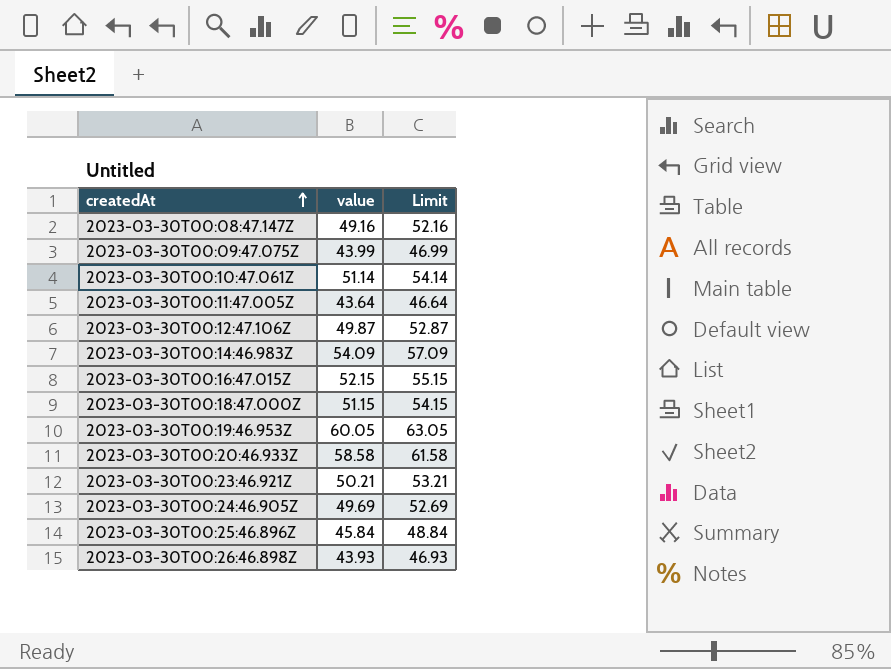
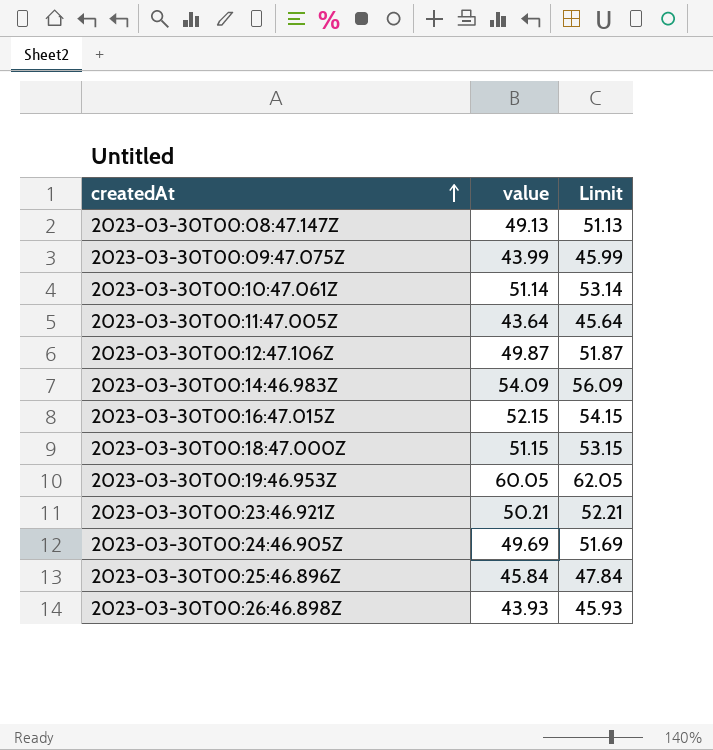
column Limit | formula: [value] + 3 -> [value] + 2
row 2023-03-30T00:20:46.933Z: 58.58 | 61.58 -> none
2023-03-30T00:08:47.147Z | value: 49.16 -> 49.13

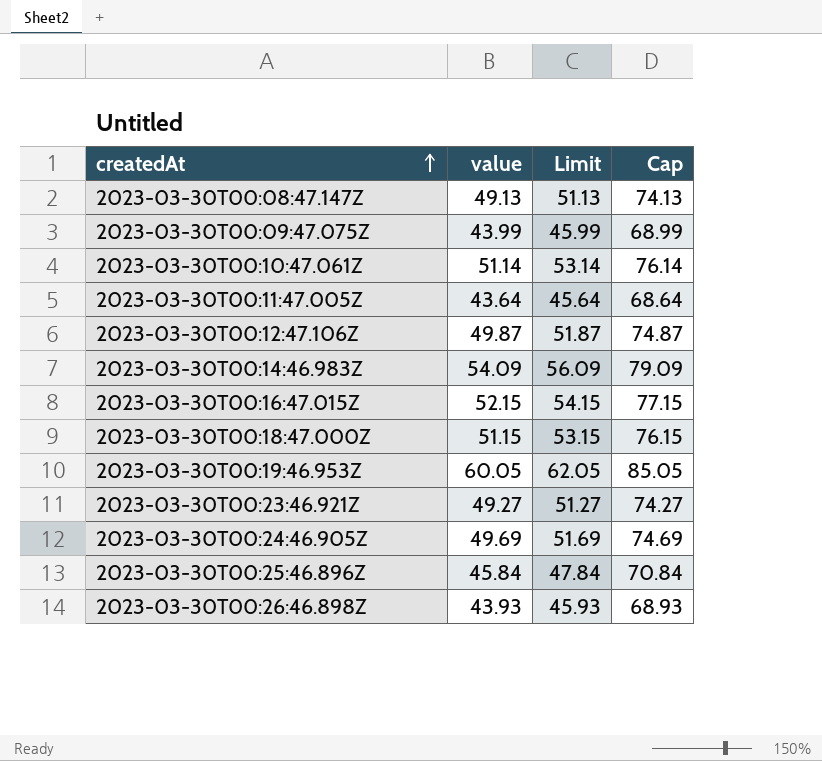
column Cap | formula: none -> [value] + 25
2023-03-30T00:23:46.921Z | value: 50.21 -> 49.27
2023-03-30T00:23:46.921Z | Limit: 52.21 -> 51.27

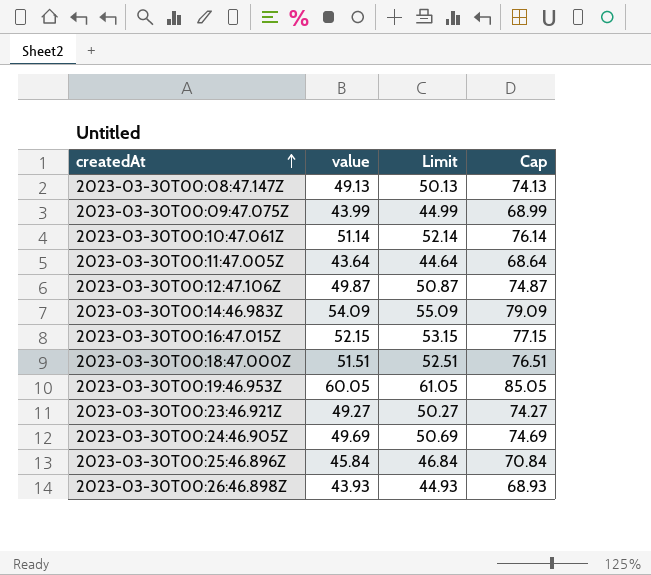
column Limit | formula: [value] + 2 -> [value] + 1
2023-03-30T00:18:47.000Z | value: 51.15 -> 51.51
2023-03-30T00:18:47.000Z | Cap: 76.15 -> 76.51

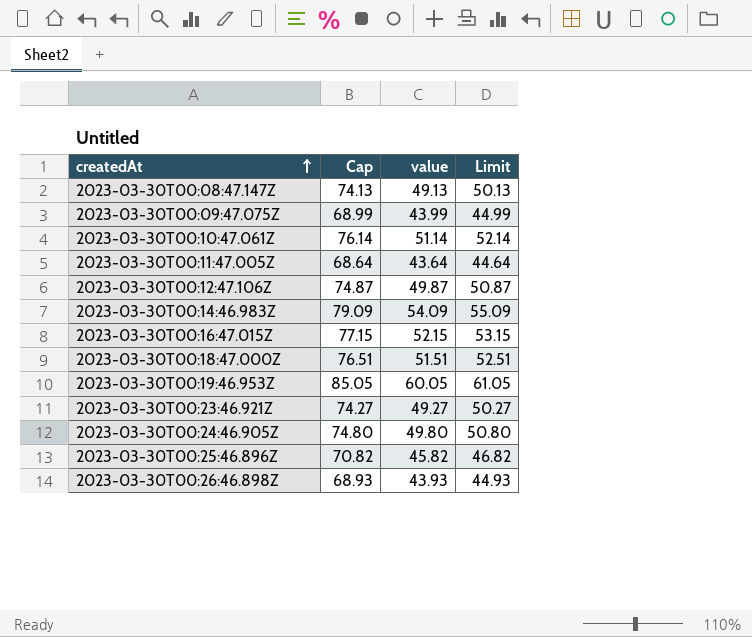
column Cap | position: 4 -> 2
2023-03-30T00:24:46.905Z | Cap: 74.69 -> 74.80
2023-03-30T00:24:46.905Z | value: 49.69 -> 49.80
2023-03-30T00:24:46.905Z | Limit: 50.69 -> 50.80
2023-03-30T00:25:46.896Z | Cap: 70.84 -> 70.82
2023-03-30T00:25:46.896Z | value: 45.84 -> 45.82
2023-03-30T00:25:46.896Z | Limit: 46.84 -> 46.82

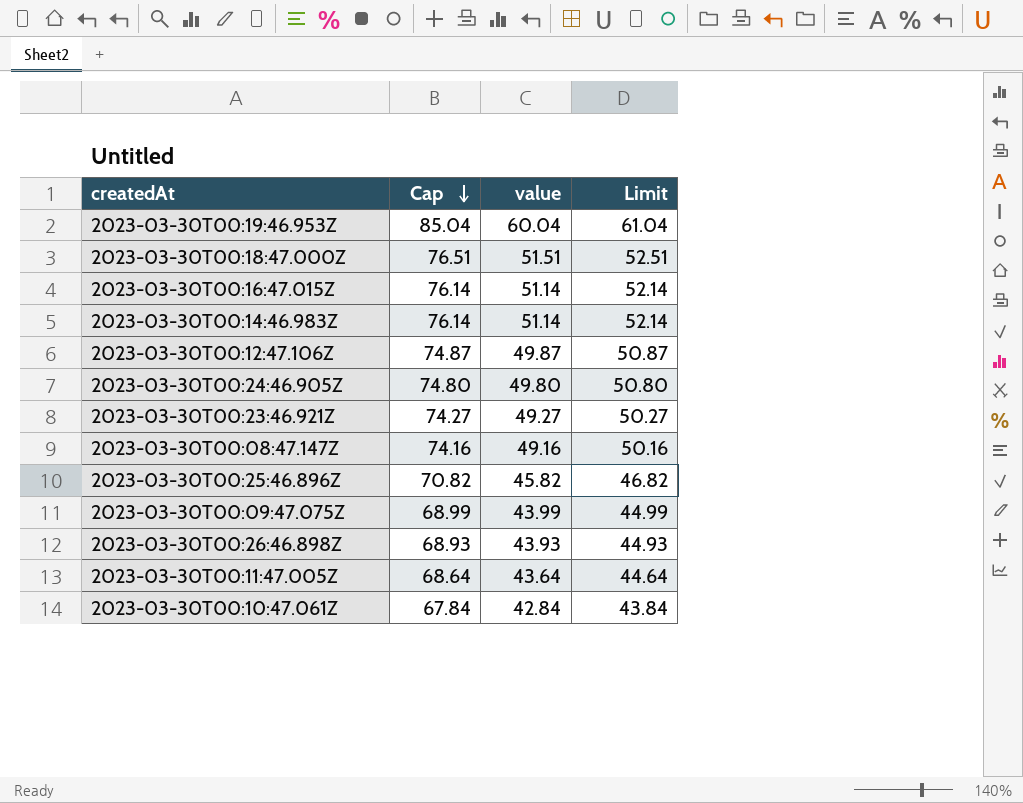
row order: createdAt ascending -> Cap descending
2023-03-30T00:19:46.953Z | Cap: 85.05 -> 85.04
2023-03-30T00:19:46.953Z | value: 60.05 -> 60.04
2023-03-30T00:19:46.953Z | Limit: 61.05 -> 61.04
2023-03-30T00:16:47.015Z | Cap: 77.15 -> 76.14
2023-03-30T00:16:47.015Z | value: 52.15 -> 51.14
2023-03-30T00:16:47.015Z | Limit: 53.15 -> 52.14
2023-03-30T00:14:46.983Z | Cap: 79.09 -> 76.14
2023-03-30T00:14:46.983Z | value: 54.09 -> 51.14
2023-03-30T00:14:46.983Z | Limit: 55.09 -> 52.14
2023-03-30T00:08:47.147Z | Cap: 74.13 -> 74.16
2023-03-30T00:08:47.147Z | value: 49.13 -> 49.16
2023-03-30T00:08:47.147Z | Limit: 50.13 -> 50.16
2023-03-30T00:10:47.061Z | Cap: 76.14 -> 67.84
2023-03-30T00:10:47.061Z | value: 51.14 -> 42.84
2023-03-30T00:10:47.061Z | Limit: 52.14 -> 43.84

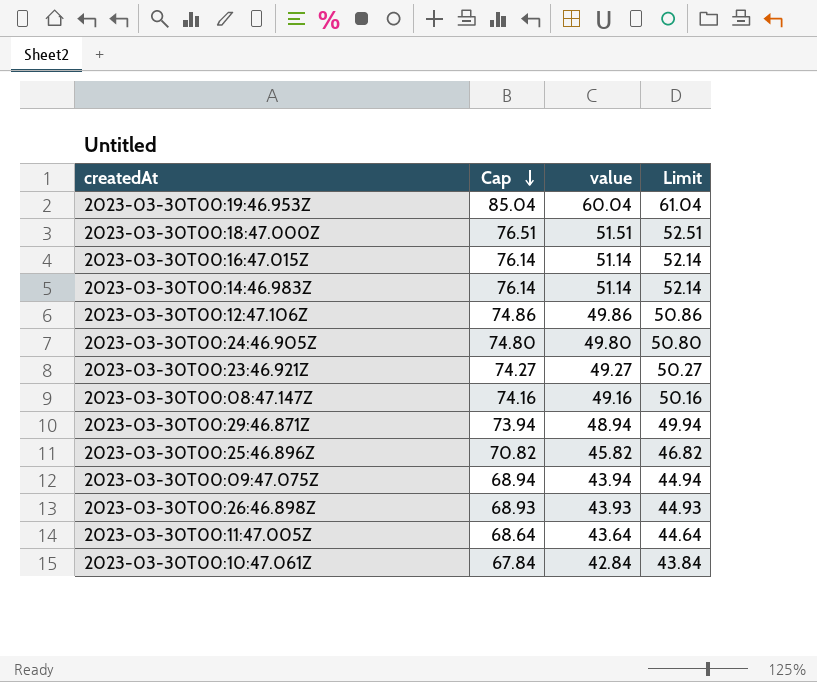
2023-03-30T00:12:47.106Z | Cap: 74.87 -> 74.86
2023-03-30T00:12:47.106Z | value: 49.87 -> 49.86
2023-03-30T00:12:47.106Z | Limit: 50.87 -> 50.86
row 2023-03-30T00:29:46.871Z: none -> 73.94 | 48.94 | 49.94
2023-03-30T00:09:47.075Z | Cap: 68.99 -> 68.94
2023-03-30T00:09:47.075Z | value: 43.99 -> 43.94
2023-03-30T00:09:47.075Z | Limit: 44.99 -> 44.94

